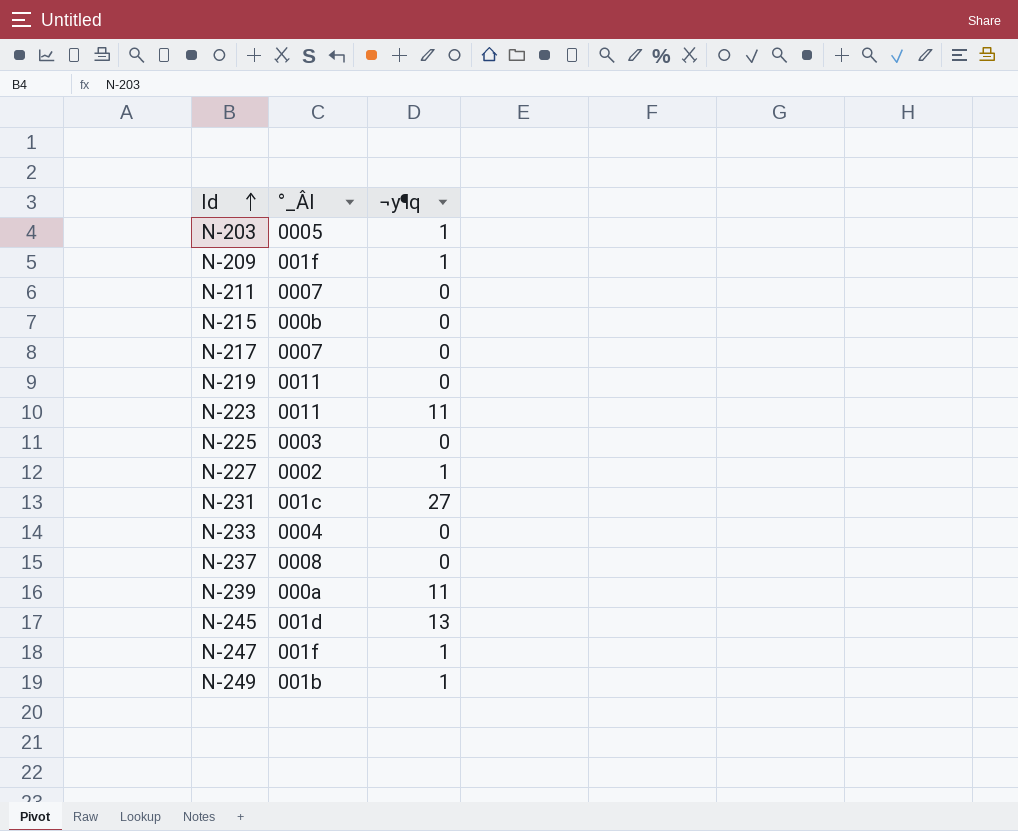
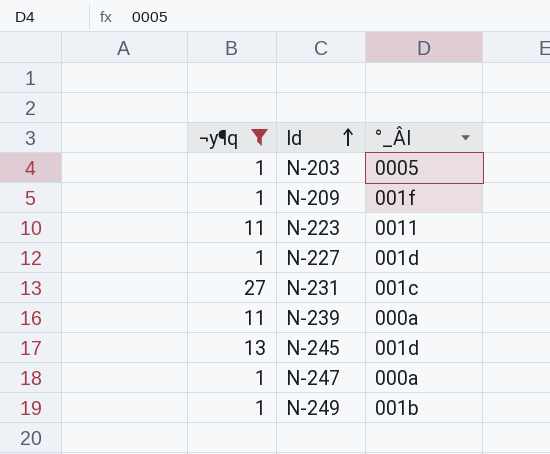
filter: none -> ¬y¶q != 0
column ¬y¶q | position: 3 -> 1
N-227 | °_ÂI: 0002 -> 001d
N-247 | °_ÂI: 001f -> 000a

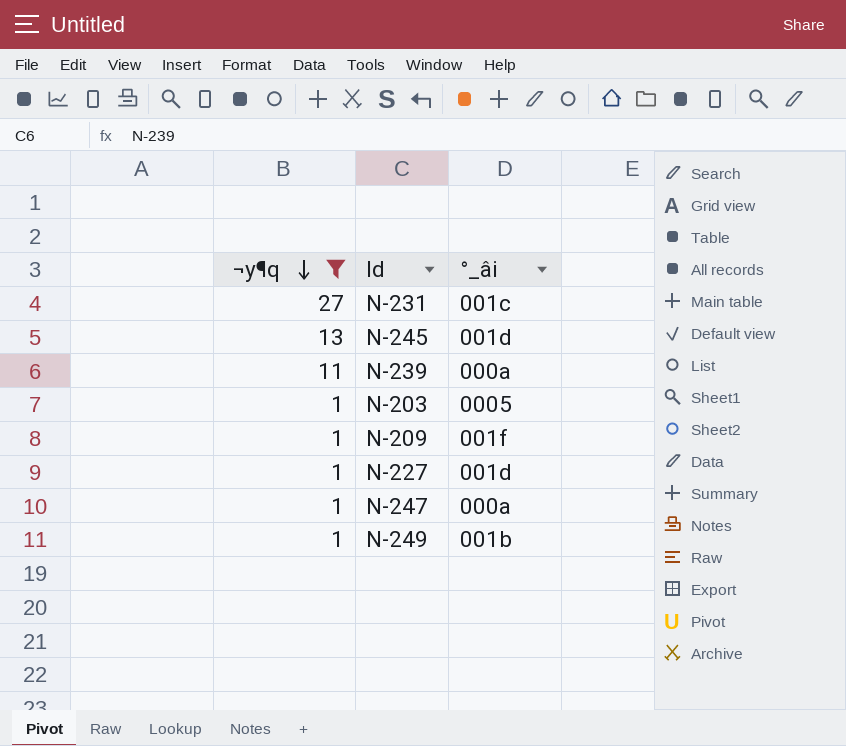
row order: Id ascending -> ¬y¶q descending
column name: °_ÂI -> °_âi
row N-223: 11 | 0011 -> none

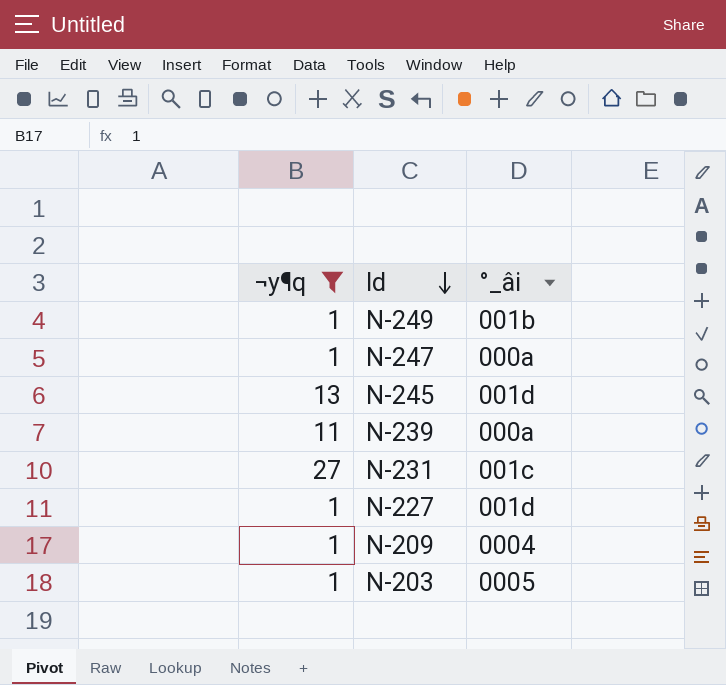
row order: ¬y¶q descending -> Id descending
N-209 | °_âi: 001f -> 0004

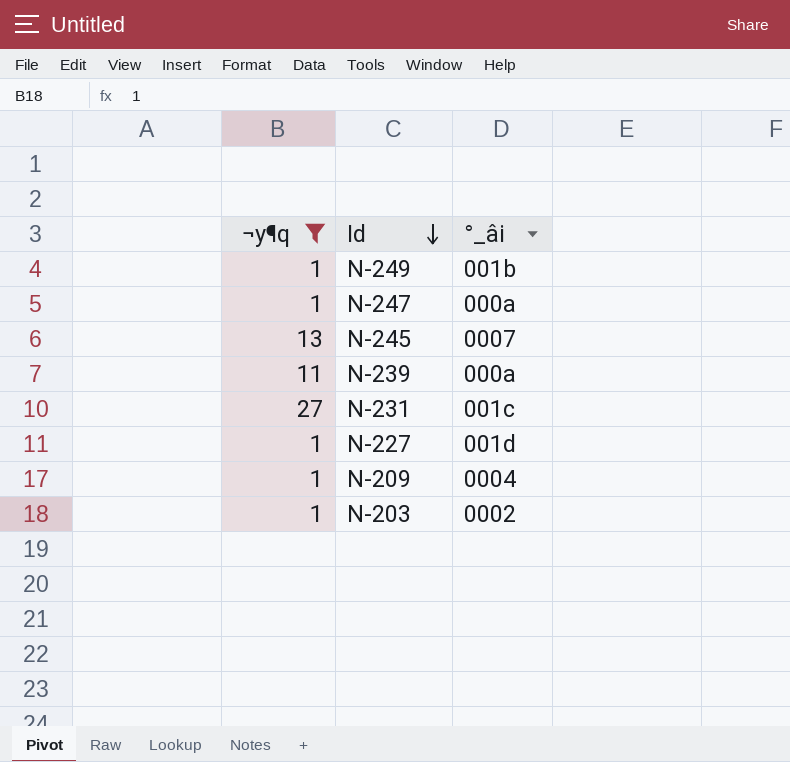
N-245 | °_âi: 001d -> 0007
N-203 | °_âi: 0005 -> 0002

